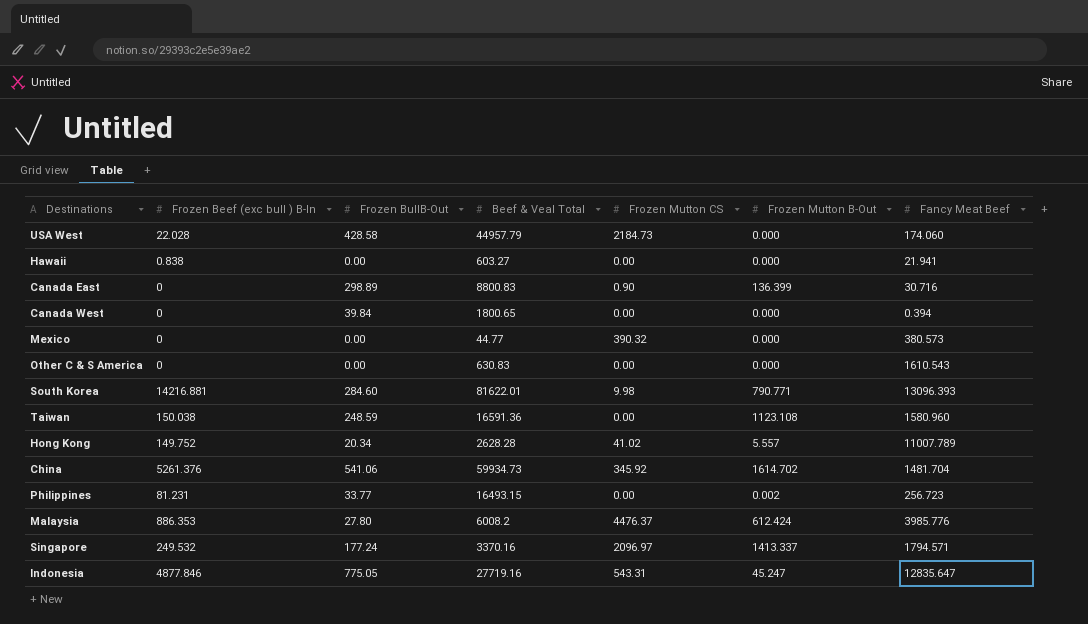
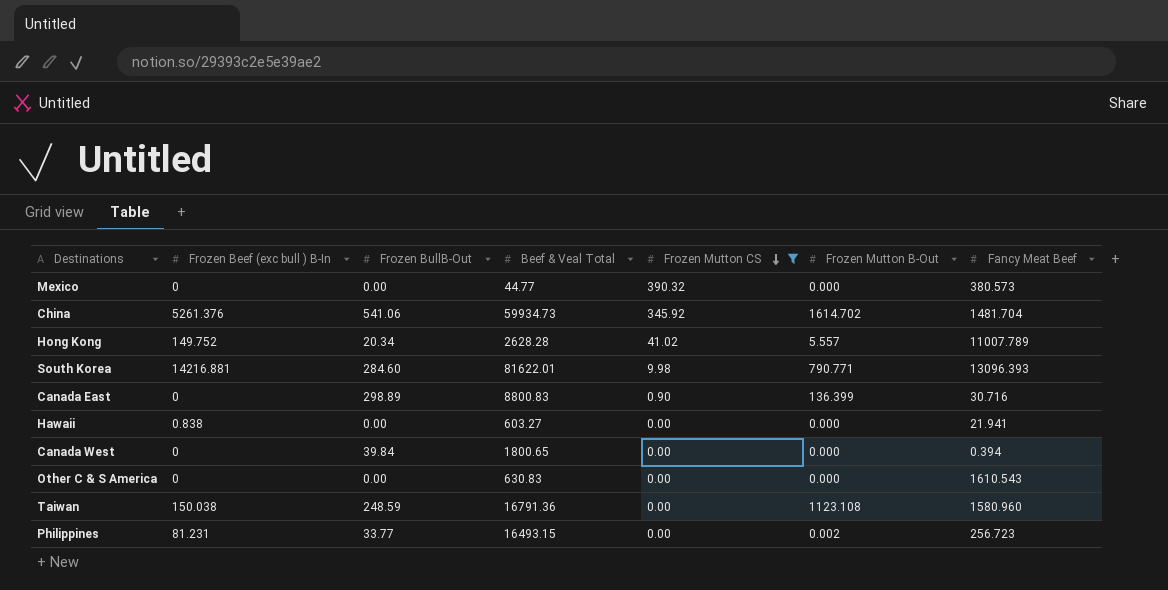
filter: none -> Frozen Mutton CS <= 390.32
row order: none -> Frozen Mutton CS descending
Taiwan | Beef & Veal Total: 16591.36 -> 16791.36

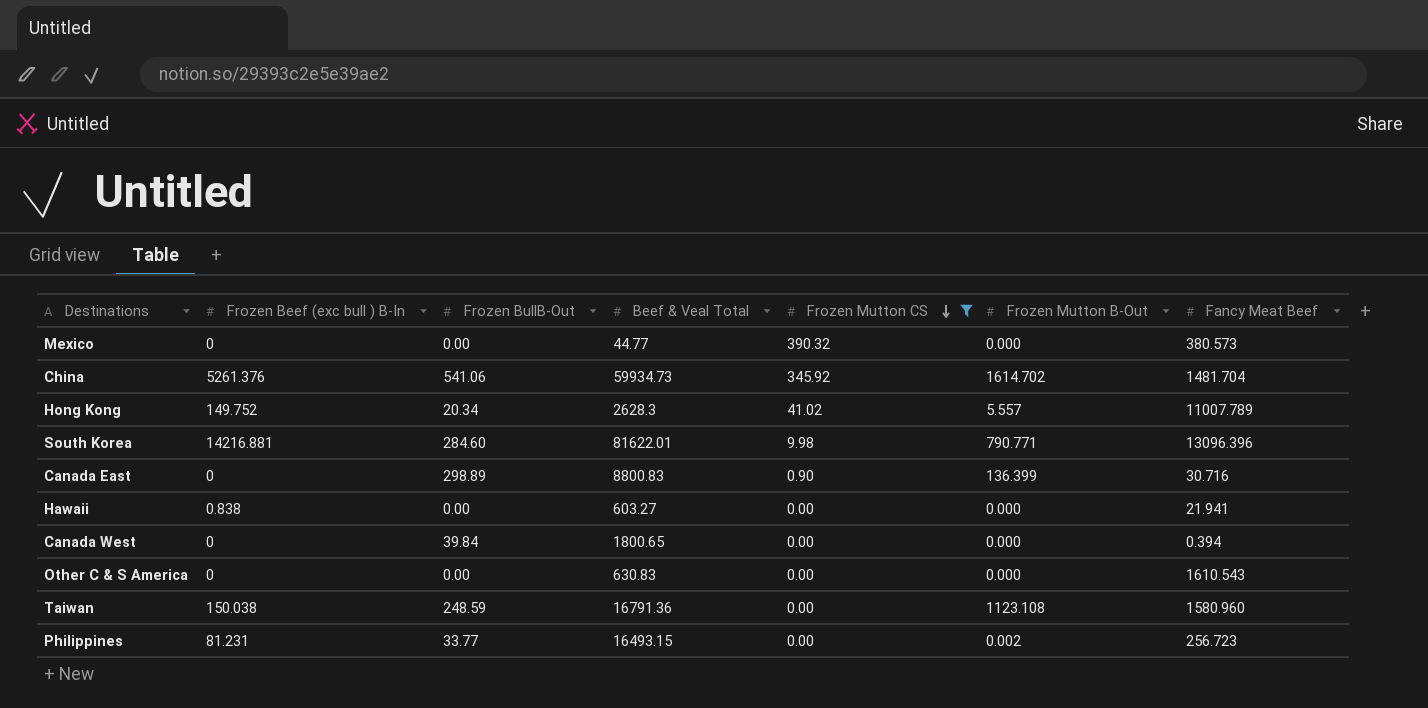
Hong Kong | Beef & Veal Total: 2628.28 -> 2628.3
South Korea | Fancy Meat Beef: 13096.393 -> 13096.396

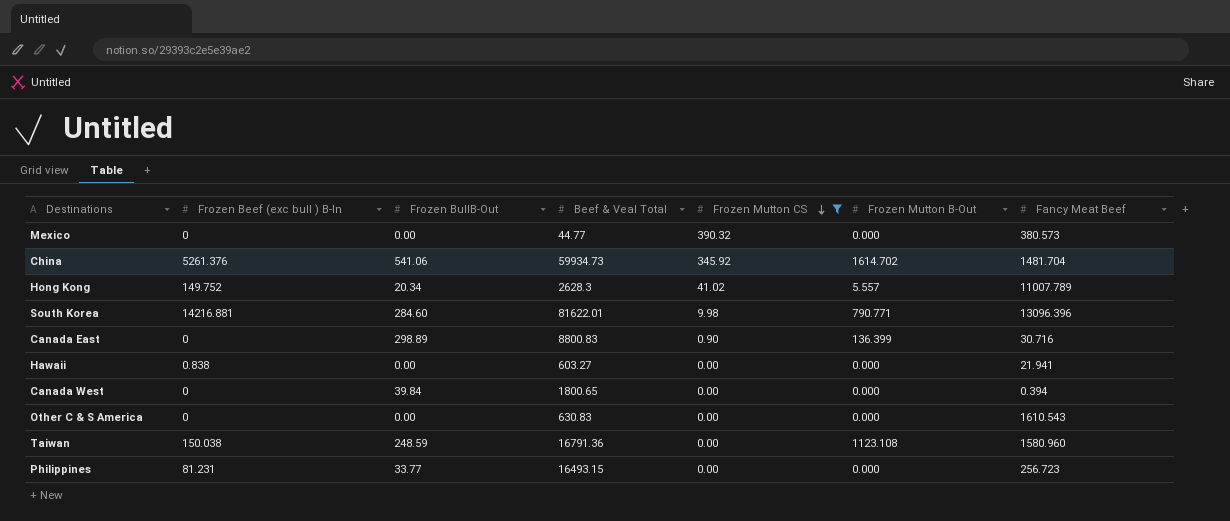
Philippines | Frozen Mutton B-Out: 0.002 -> 0.000

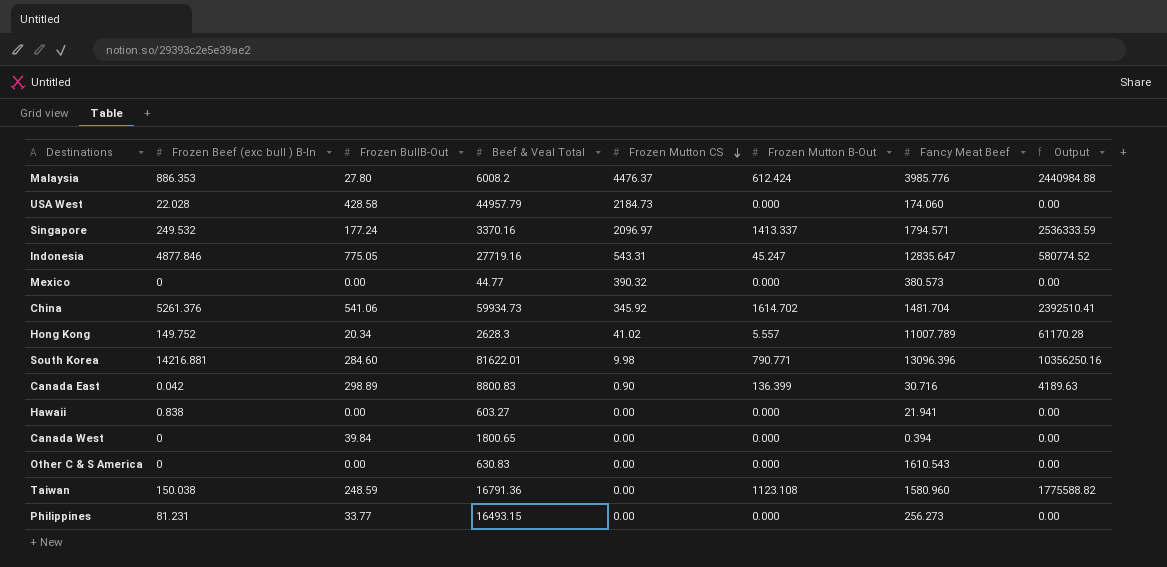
filter: Frozen Mutton CS <= 390.32 -> none
column Output | formula: none -> [Frozen Mutton B-Out] * [Fancy Meat Beef]
Canada East | Frozen Beef (exc bull ) B-In: 0 -> 0.042
Philippines | Fancy Meat Beef: 256.723 -> 256.273

